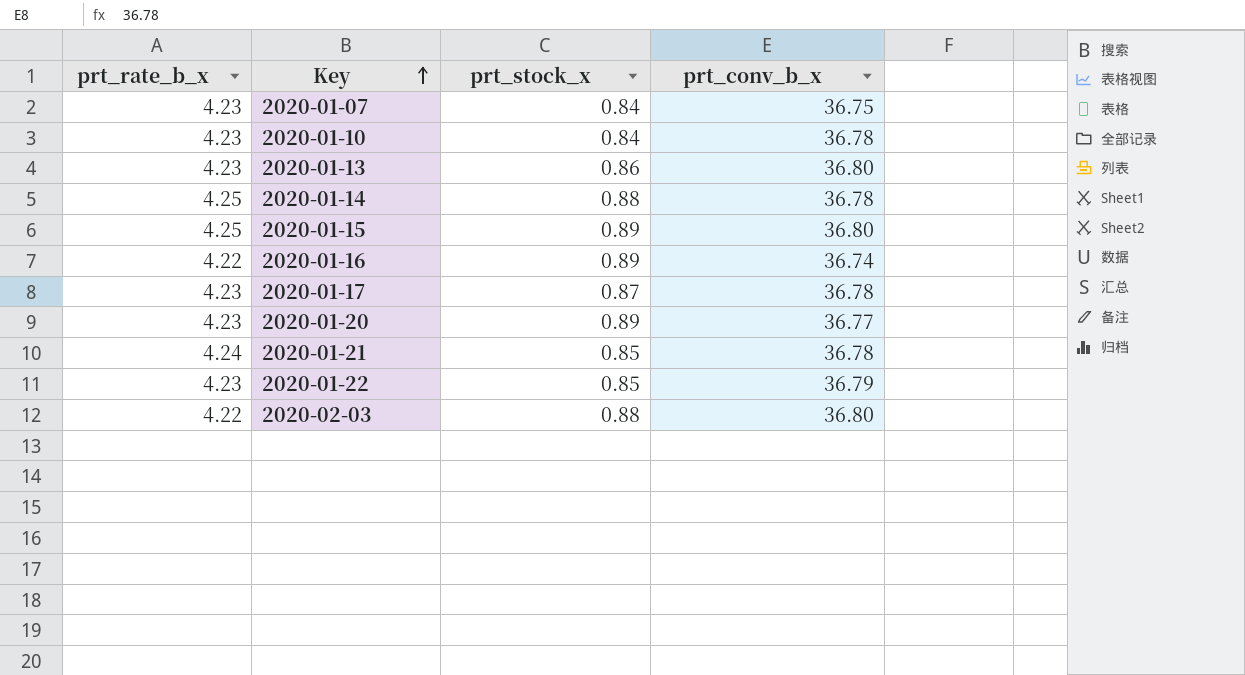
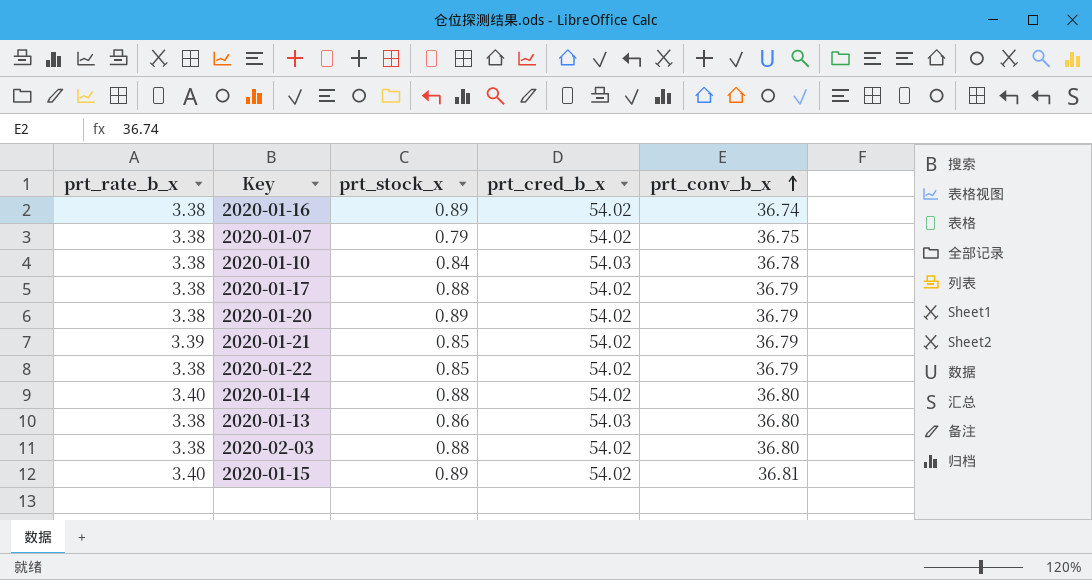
row order: Key ascending -> prt_conv_b_x ascending
column prt_cred_b_x | position: none -> 4
2020-01-16 | prt_rate_b_x: 4.22 -> 3.38
2020-01-07 | prt_rate_b_x: 4.23 -> 3.38
2020-01-07 | prt_stock_x: 0.84 -> 0.79
2020-01-10 | prt_rate_b_x: 4.23 -> 3.38
2020-01-17 | prt_rate_b_x: 4.23 -> 3.38
2020-01-17 | prt_stock_x: 0.87 -> 0.88
2020-01-17 | prt_conv_b_x: 36.78 -> 36.79
2020-01-20 | prt_rate_b_x: 4.23 -> 3.38
2020-01-20 | prt_conv_b_x: 36.77 -> 36.79
2020-01-21 | prt_rate_b_x: 4.24 -> 3.39
2020-01-21 | prt_conv_b_x: 36.78 -> 36.79
2020-01-22 | prt_rate_b_x: 4.23 -> 3.38
2020-01-14 | prt_rate_b_x: 4.25 -> 3.40
2020-01-14 | prt_conv_b_x: 36.78 -> 36.80
2020-01-13 | prt_rate_b_x: 4.23 -> 3.38
2020-02-03 | prt_rate_b_x: 4.22 -> 3.38
2020-01-15 | prt_rate_b_x: 4.25 -> 3.40
2020-01-15 | prt_conv_b_x: 36.80 -> 36.81

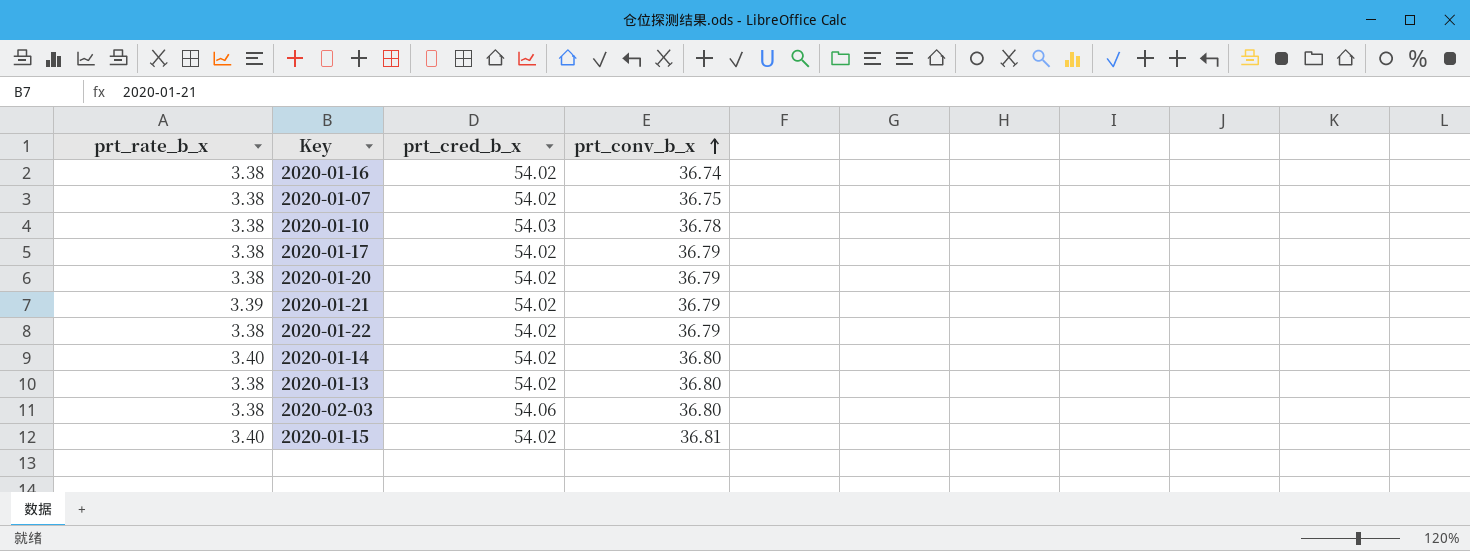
column prt_stock_x | position: 3 -> none
2020-01-13 | prt_cred_b_x: 54.03 -> 54.02
2020-02-03 | prt_cred_b_x: 54.02 -> 54.06

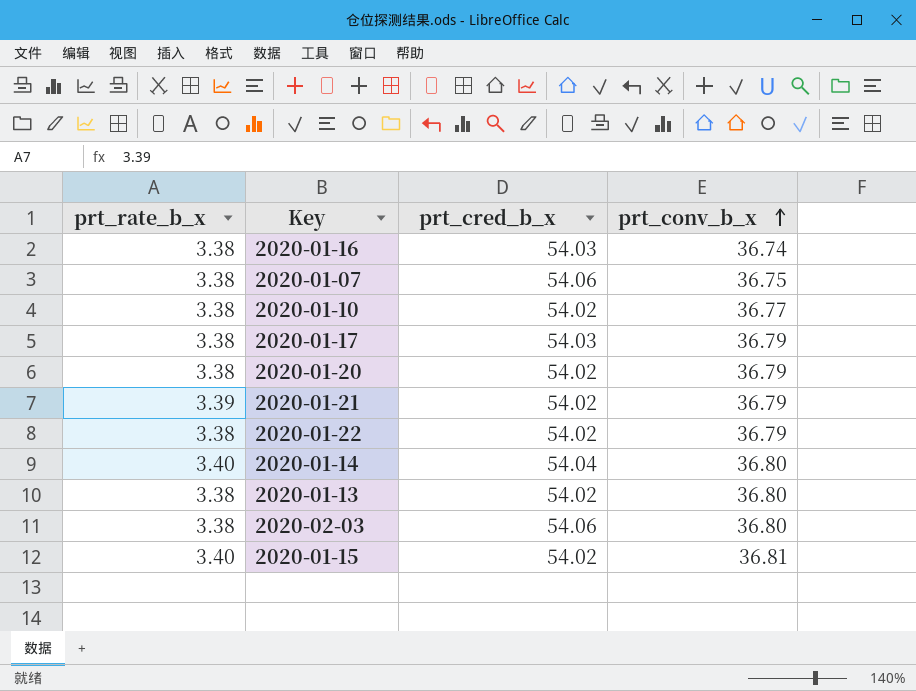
2020-01-16 | prt_cred_b_x: 54.02 -> 54.03
2020-01-07 | prt_cred_b_x: 54.02 -> 54.06
2020-01-10 | prt_cred_b_x: 54.03 -> 54.02
2020-01-10 | prt_conv_b_x: 36.78 -> 36.77
2020-01-17 | prt_cred_b_x: 54.02 -> 54.03
2020-01-14 | prt_cred_b_x: 54.02 -> 54.04

